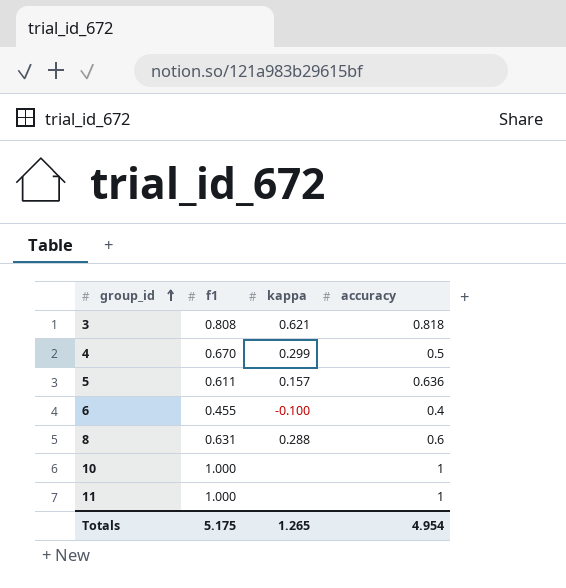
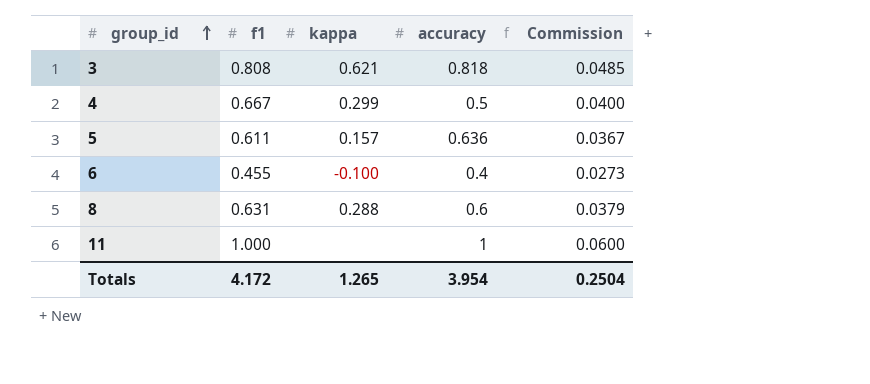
column Commission | formula: none -> [f1] * 0.06
row 10: 1.000 | none | 1 -> none
4 | f1: 0.670 -> 0.667
Totals | f1: 5.175 -> 4.172
Totals | accuracy: 4.954 -> 3.954

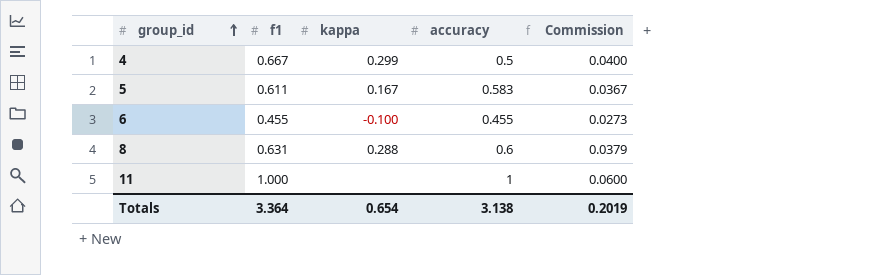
row 3: 0.808 | 0.621 | 0.818 | 0.0485 -> none
5 | kappa: 0.157 -> 0.167
5 | accuracy: 0.636 -> 0.583
6 | accuracy: 0.4 -> 0.455
Totals | f1: 4.172 -> 3.364
Totals | kappa: 1.265 -> 0.654
Totals | accuracy: 3.954 -> 3.138
Totals | Commission: 0.2504 -> 0.2019

